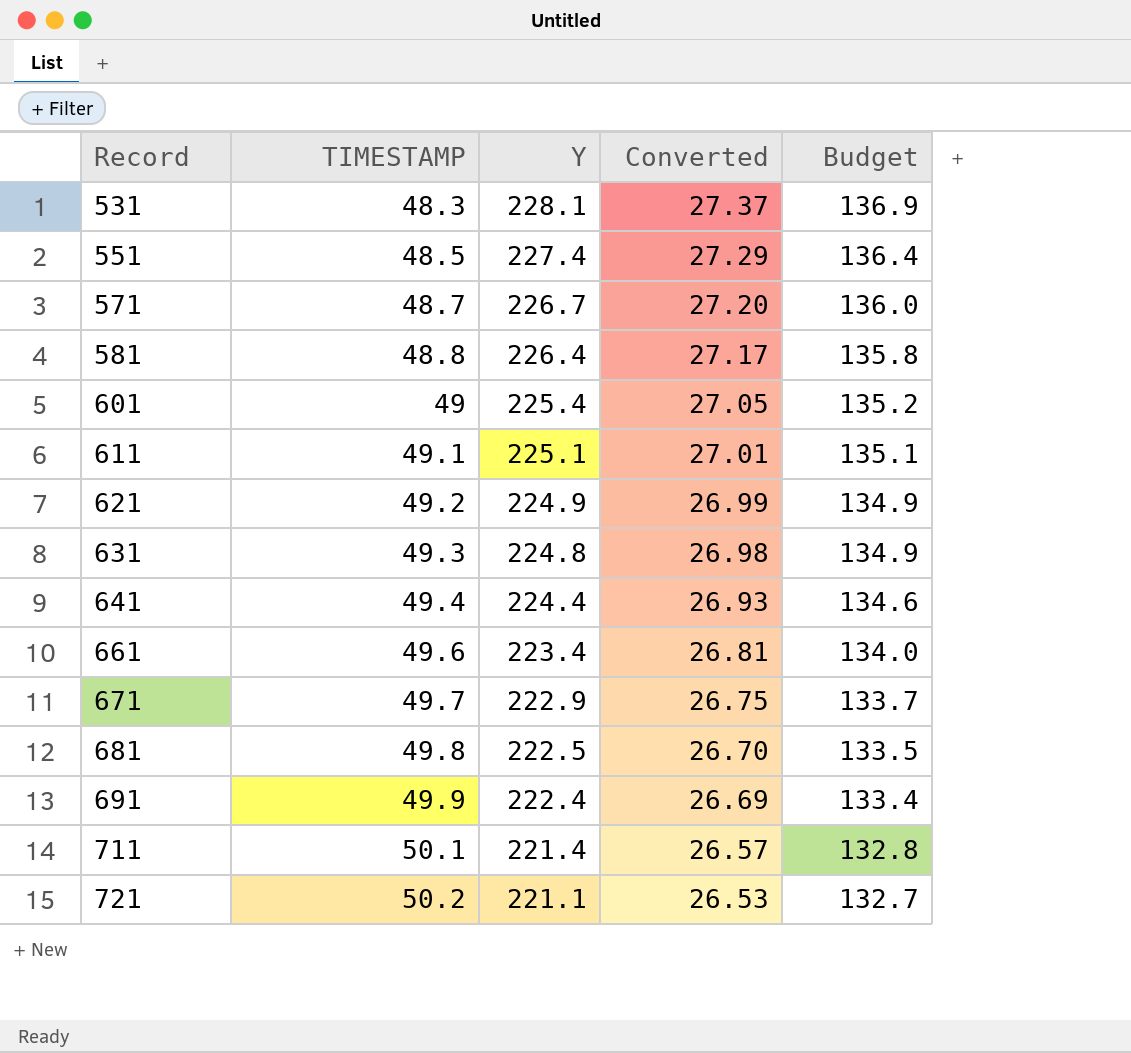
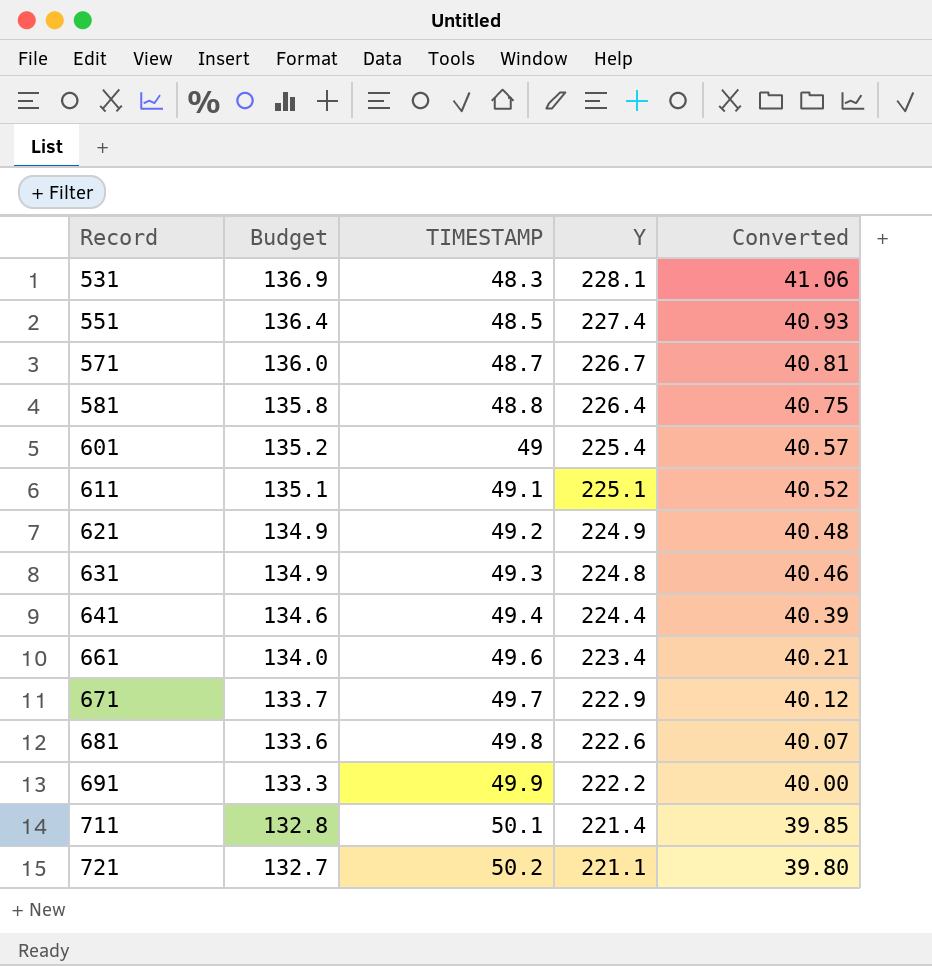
column Budget | position: 5 -> 2
column Converted | formula: [Y] * 0.12 -> [Y] * 0.18
681 | Budget: 133.5 -> 133.6
681 | Y: 222.5 -> 222.6
691 | Budget: 133.4 -> 133.3
691 | Y: 222.4 -> 222.2

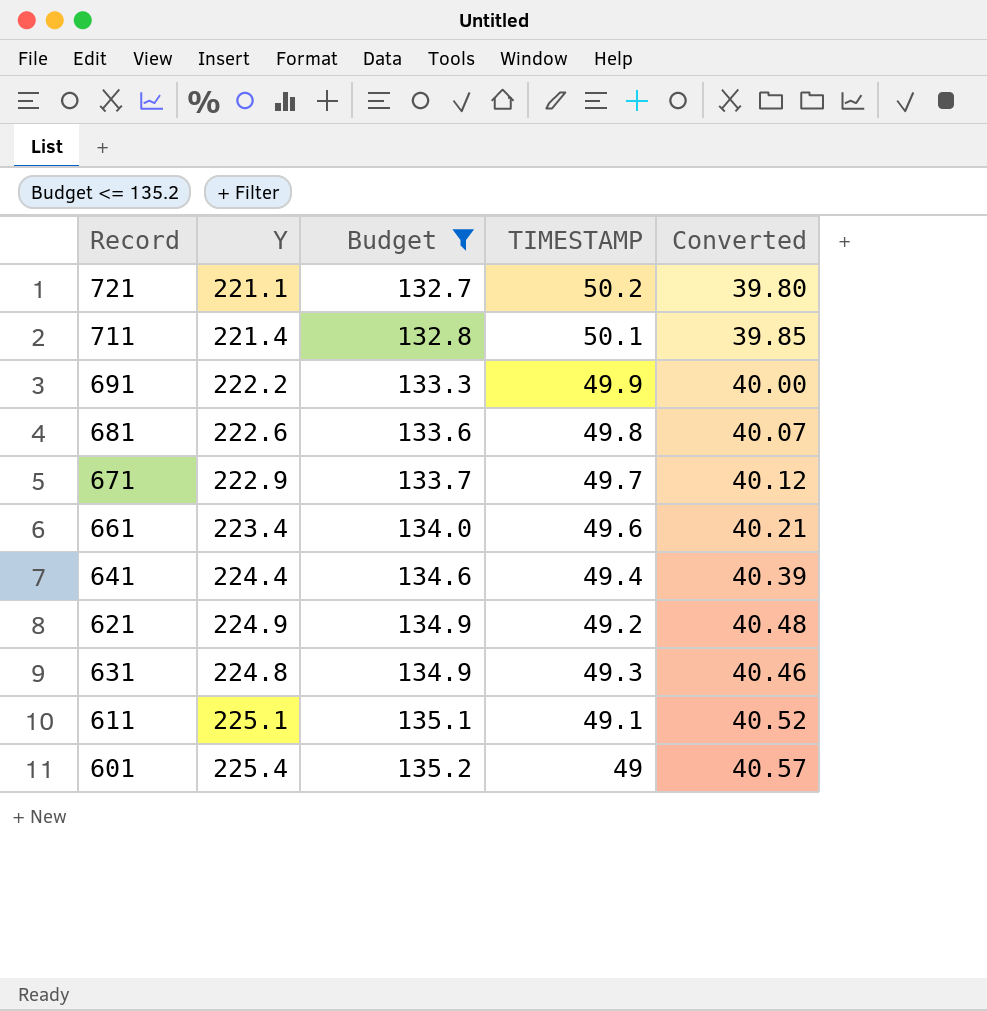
filter: none -> Budget <= 135.2
row order: Record ascending -> Budget ascending
column Y | position: 4 -> 2

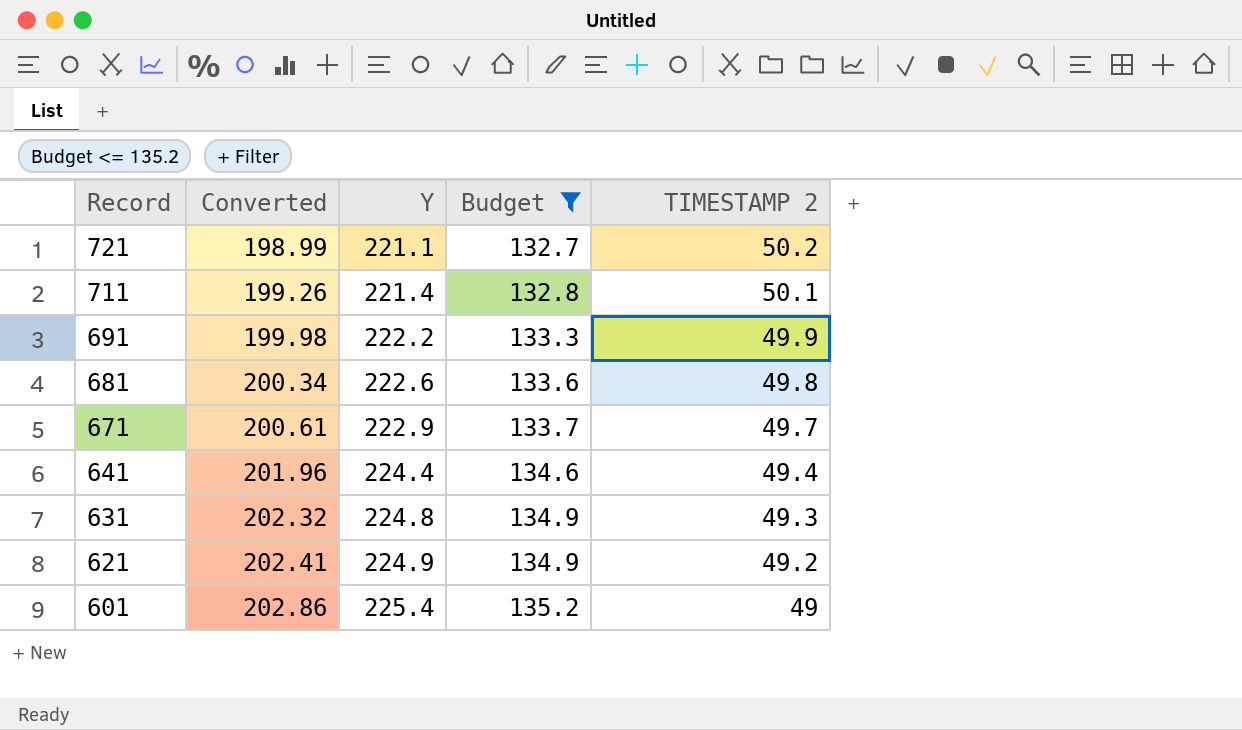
row order: Budget ascending -> Record descending
column Converted | formula: [Y] * 0.18 -> [Y] * 0.9
column Converted | position: 5 -> 2
column name: TIMESTAMP -> TIMESTAMP 2
row 661: 223.4 | 134.0 | 49.6 | 40.21 -> none
row 611: 225.1 | 135.1 | 49.1 | 40.52 -> none

